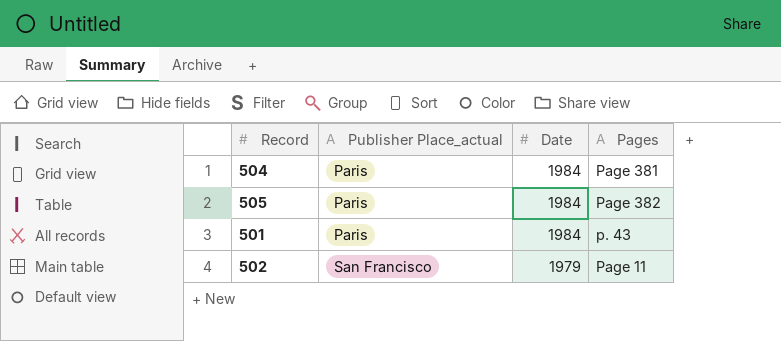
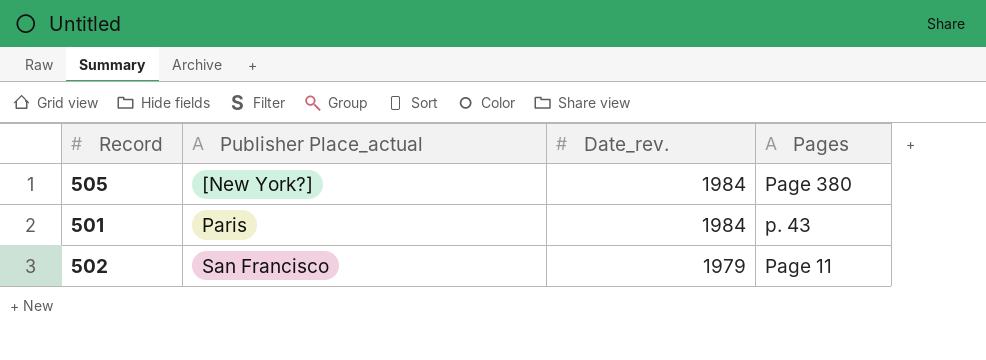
column name: Date -> Date_rev.
row 504: Paris | 1984 | Page 381 -> none
505 | Publisher Place_actual: Paris -> [New York?]
505 | Pages: Page 382 -> Page 380

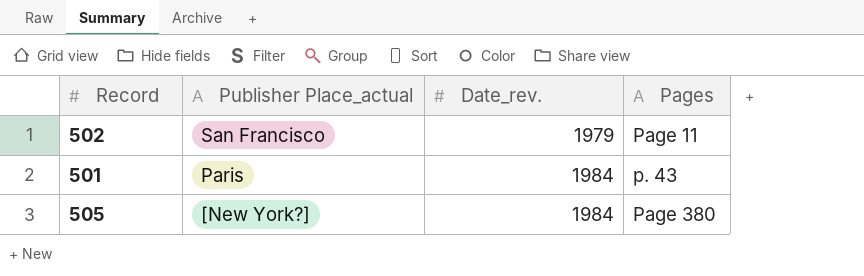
row order: Publisher Place_actual ascending -> Publisher Place_actual descending

